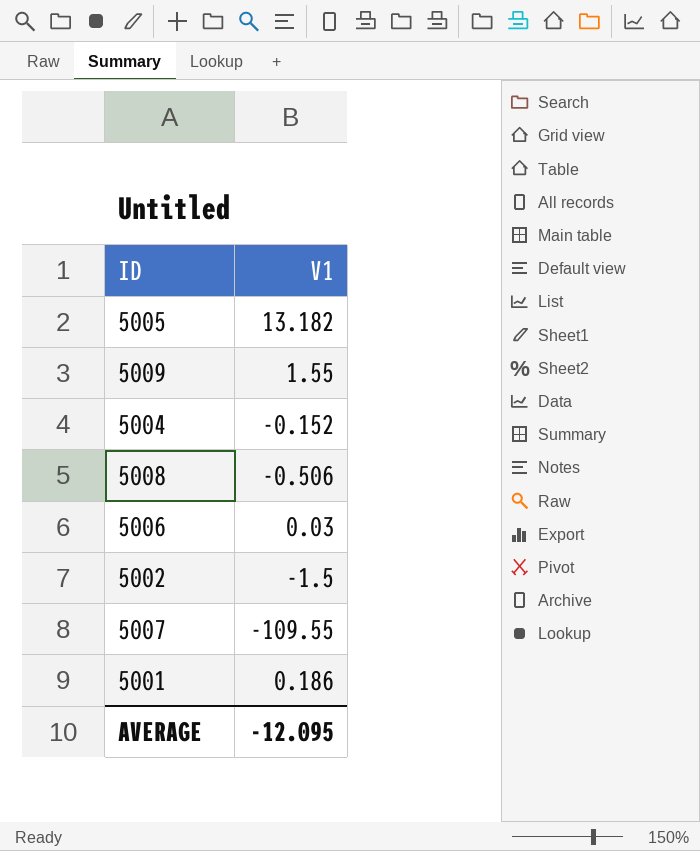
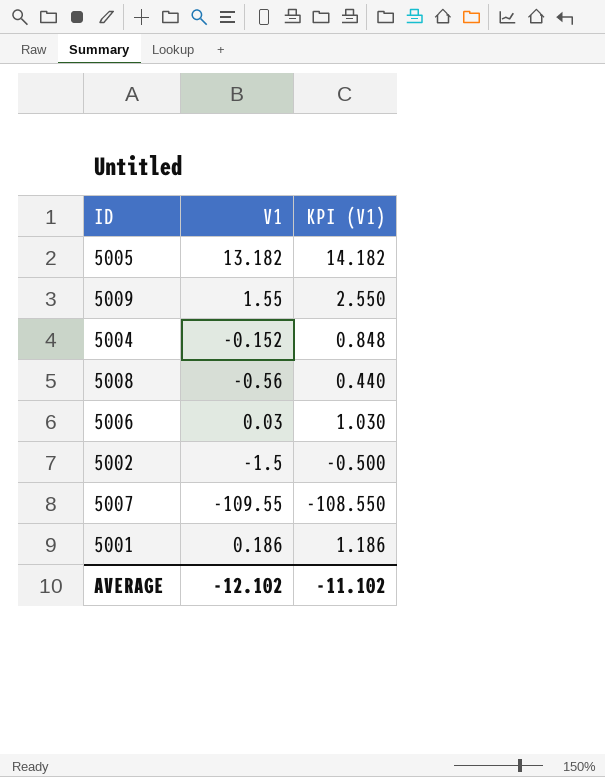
column KPI (V1) | formula: none -> [V1] + 1
5008 | V1: -0.506 -> -0.56
AVERAGE | V1: -12.095 -> -12.102

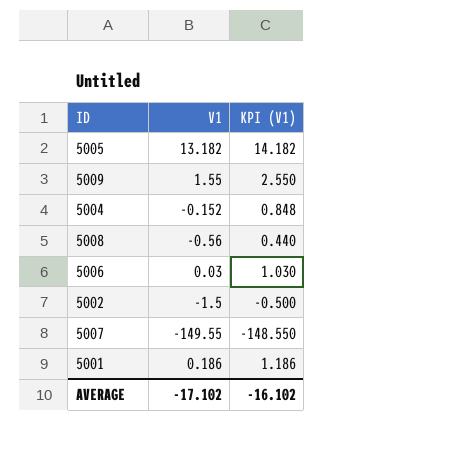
5007 | V1: -109.55 -> -149.55
5007 | KPI (V1): -108.550 -> -148.550
AVERAGE | V1: -12.102 -> -17.102
AVERAGE | KPI (V1): -11.102 -> -16.102

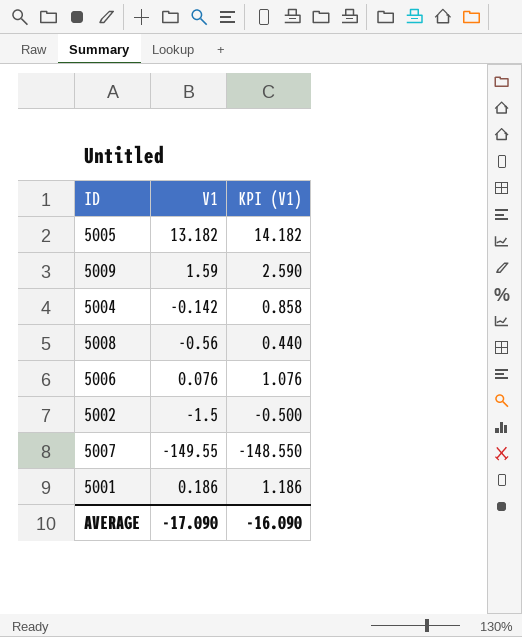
5009 | V1: 1.55 -> 1.59
5009 | KPI (V1): 2.550 -> 2.590
5004 | V1: -0.152 -> -0.142
5004 | KPI (V1): 0.848 -> 0.858
5006 | V1: 0.03 -> 0.076
5006 | KPI (V1): 1.030 -> 1.076
AVERAGE | V1: -17.102 -> -17.090
AVERAGE | KPI (V1): -16.102 -> -16.090

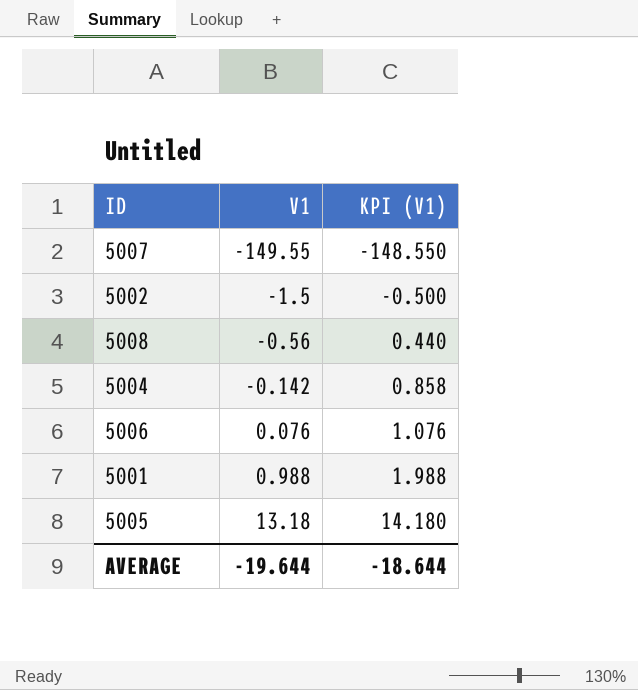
row order: none -> V1 ascending
row 5009: 1.59 | 2.590 -> none
5001 | V1: 0.186 -> 0.988
5001 | KPI (V1): 1.186 -> 1.988
5005 | V1: 13.182 -> 13.18
5005 | KPI (V1): 14.182 -> 14.180
AVERAGE | V1: -17.090 -> -19.644
AVERAGE | KPI (V1): -16.090 -> -18.644

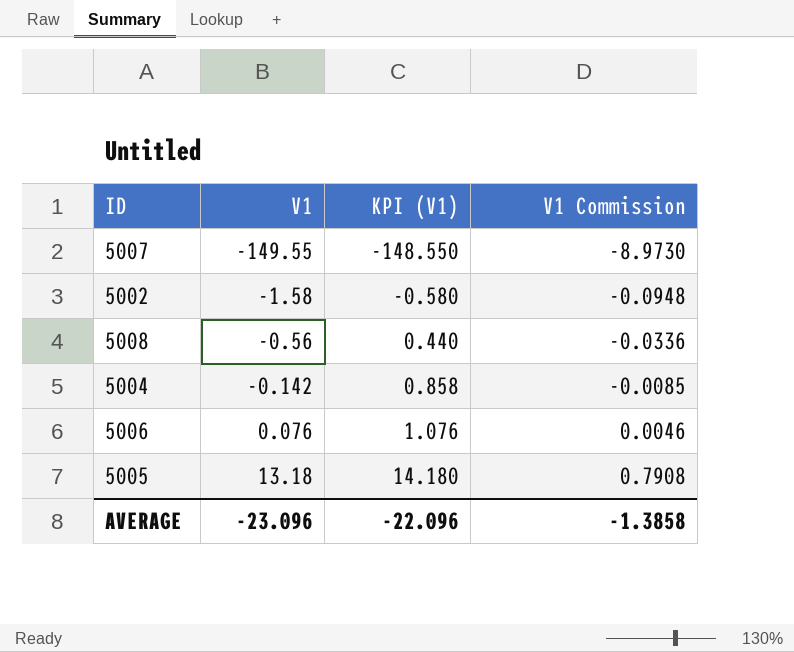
column V1 Commission | formula: none -> [V1] * 0.06
row 5001: 0.988 | 1.988 -> none
5002 | V1: -1.5 -> -1.58
5002 | KPI (V1): -0.500 -> -0.580
AVERAGE | V1: -19.644 -> -23.096
AVERAGE | KPI (V1): -18.644 -> -22.096

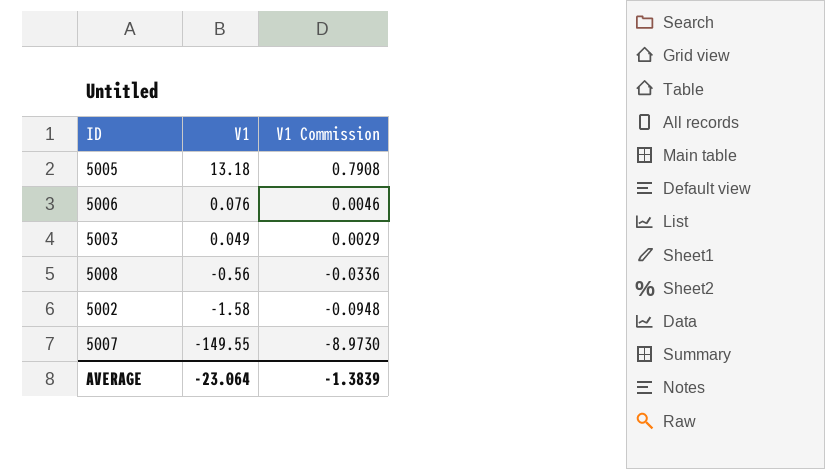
row order: V1 ascending -> V1 descending
column KPI (V1) | formula: [V1] + 1 -> none
row 5004: -0.142 | 0.858 | -0.0085 -> none
row 5003: none -> 0.049 | 0.0029
AVERAGE | V1: -23.096 -> -23.064
AVERAGE | V1 Commission: -1.3858 -> -1.3839

